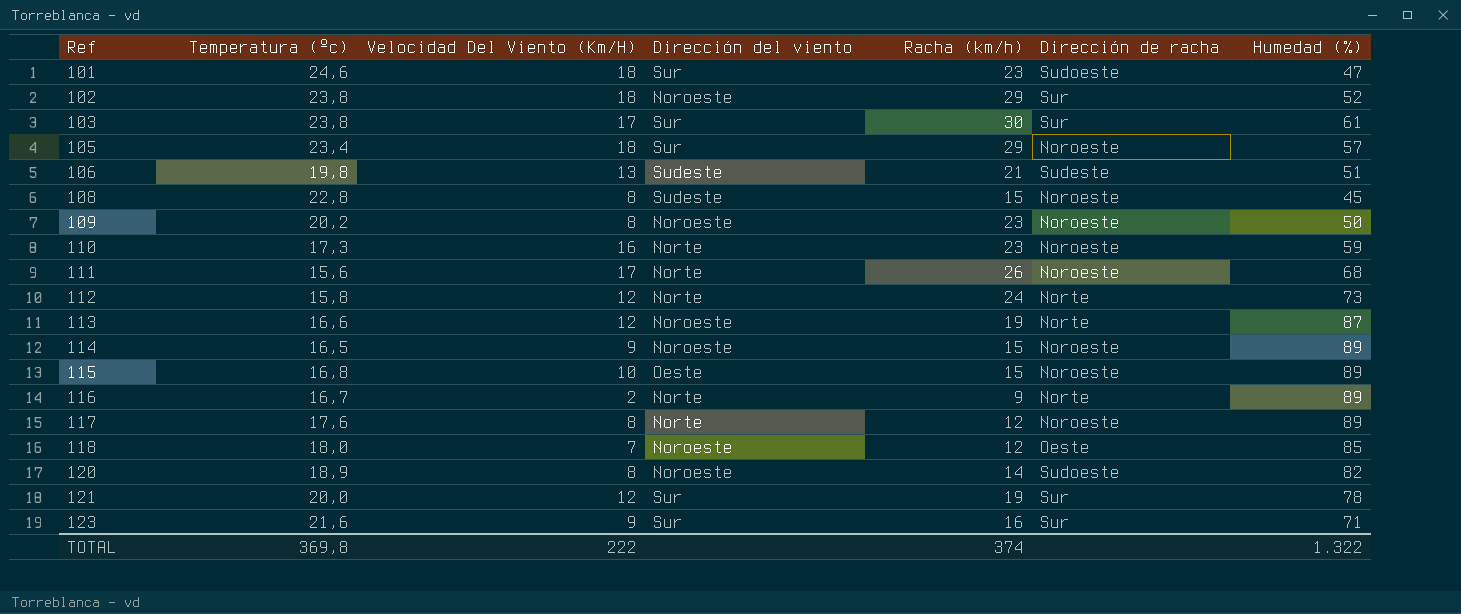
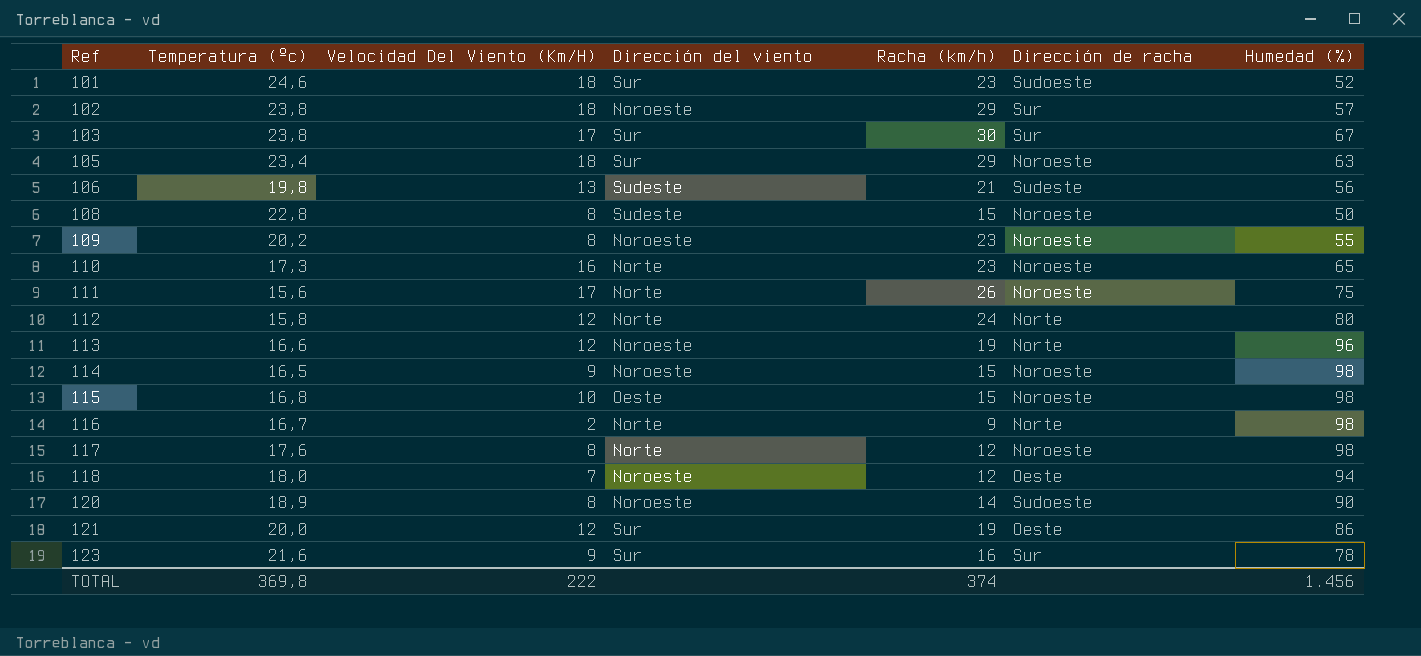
101 | Humedad (%): 47 -> 52
102 | Humedad (%): 52 -> 57
103 | Humedad (%): 61 -> 67
105 | Humedad (%): 57 -> 63
106 | Humedad (%): 51 -> 56
108 | Humedad (%): 45 -> 50
109 | Humedad (%): 50 -> 55
110 | Humedad (%): 59 -> 65
111 | Humedad (%): 68 -> 75
112 | Humedad (%): 73 -> 80
113 | Humedad (%): 87 -> 96
114 | Humedad (%): 89 -> 98
115 | Humedad (%): 89 -> 98
116 | Humedad (%): 89 -> 98
117 | Humedad (%): 89 -> 98
118 | Humedad (%): 85 -> 94
120 | Humedad (%): 82 -> 90
121 | Dirección de racha: Sur -> Oeste
121 | Humedad (%): 78 -> 86
123 | Humedad (%): 71 -> 78
TOTAL | Humedad (%): 1.322 -> 1.456

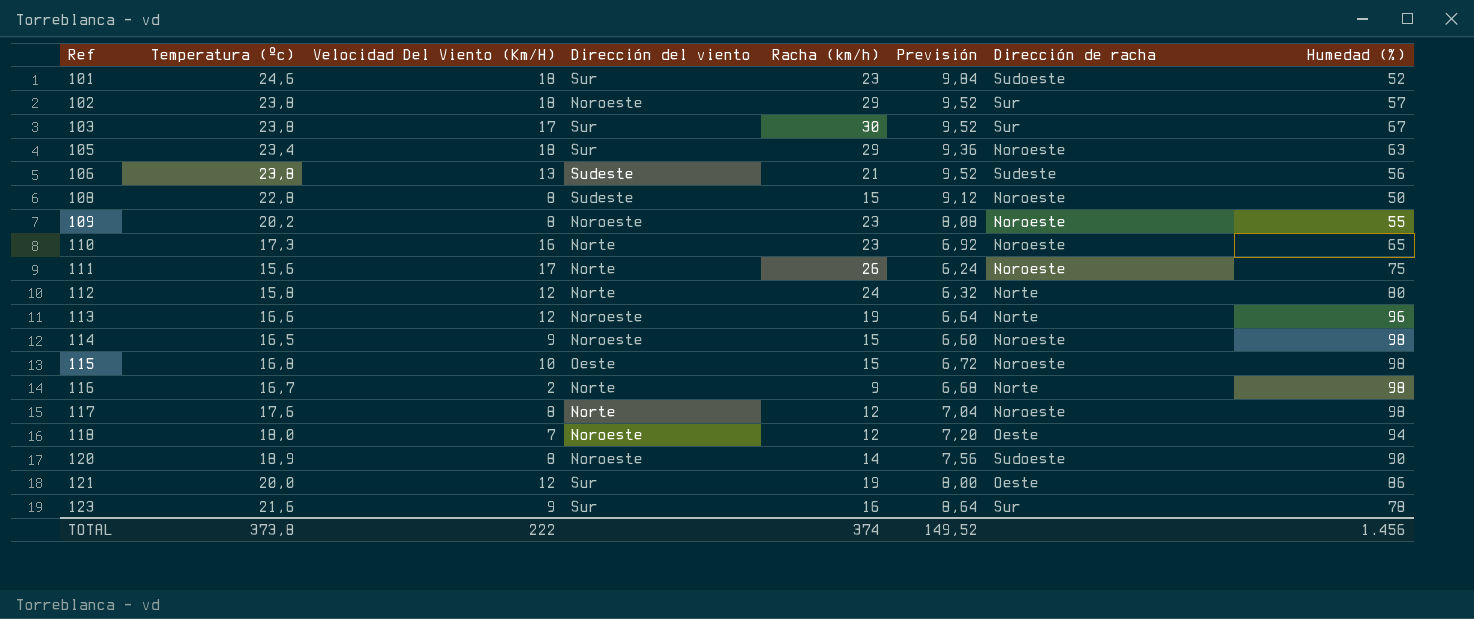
column Previsión | formula: none -> [Temperatura (ºc)] * 0,4
106 | Temperatura (ºc): 19,8 -> 23,8
TOTAL | Temperatura (ºc): 369,8 -> 373,8

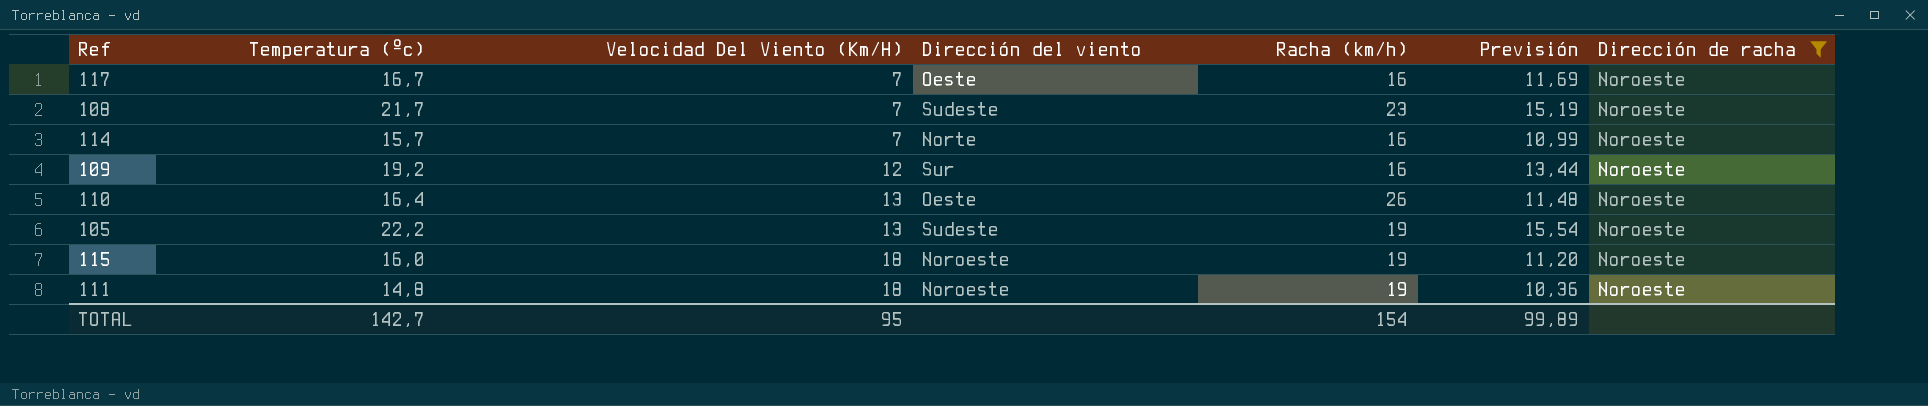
filter: none -> Dirección de racha = Noroeste
row order: Ref ascending -> Velocidad Del Viento (Km/H) ascending
column Humedad (%) | position: 8 -> none
column Previsión | formula: [Temperatura (ºc)] * 0,4 -> [Temperatura (ºc)] * 0,7
117 | Temperatura (ºc): 17,6 -> 16,7
117 | Velocidad Del Viento (Km/H): 8 -> 7
117 | Dirección del viento: Norte -> Oeste
117 | Racha (km/h): 12 -> 16
108 | Temperatura (ºc): 22,8 -> 21,7
108 | Velocidad Del Viento (Km/H): 8 -> 7
108 | Racha (km/h): 15 -> 23
114 | Temperatura (ºc): 16,5 -> 15,7
114 | Velocidad Del Viento (Km/H): 9 -> 7
114 | Dirección del viento: Noroeste -> Norte
114 | Racha (km/h): 15 -> 16
109 | Temperatura (ºc): 20,2 -> 19,2
109 | Velocidad Del Viento (Km/H): 8 -> 12
109 | Dirección del viento: Noroeste -> Sur
109 | Racha (km/h): 23 -> 16
110 | Temperatura (ºc): 17,3 -> 16,4
110 | Velocidad Del Viento (Km/H): 16 -> 13
110 | Dirección del viento: Norte -> Oeste
110 | Racha (km/h): 23 -> 26
105 | Temperatura (ºc): 23,4 -> 22,2
105 | Velocidad Del Viento (Km/H): 18 -> 13
105 | Dirección del viento: Sur -> Sudeste
105 | Racha (km/h): 29 -> 19
115 | Temperatura (ºc): 16,8 -> 16,0
115 | Velocidad Del Viento (Km/H): 10 -> 18
115 | Dirección del viento: Oeste -> Noroeste
115 | Racha (km/h): 15 -> 19
111 | Temperatura (ºc): 15,6 -> 14,8
111 | Velocidad Del Viento (Km/H): 17 -> 18
111 | Dirección del viento: Norte -> Noroeste
111 | Racha (km/h): 26 -> 19
TOTAL | Temperatura (ºc): 373,8 -> 142,7
TOTAL | Velocidad Del Viento (Km/H): 222 -> 95
TOTAL | Racha (km/h): 374 -> 154
TOTAL | Previsión: 149,52 -> 99,89

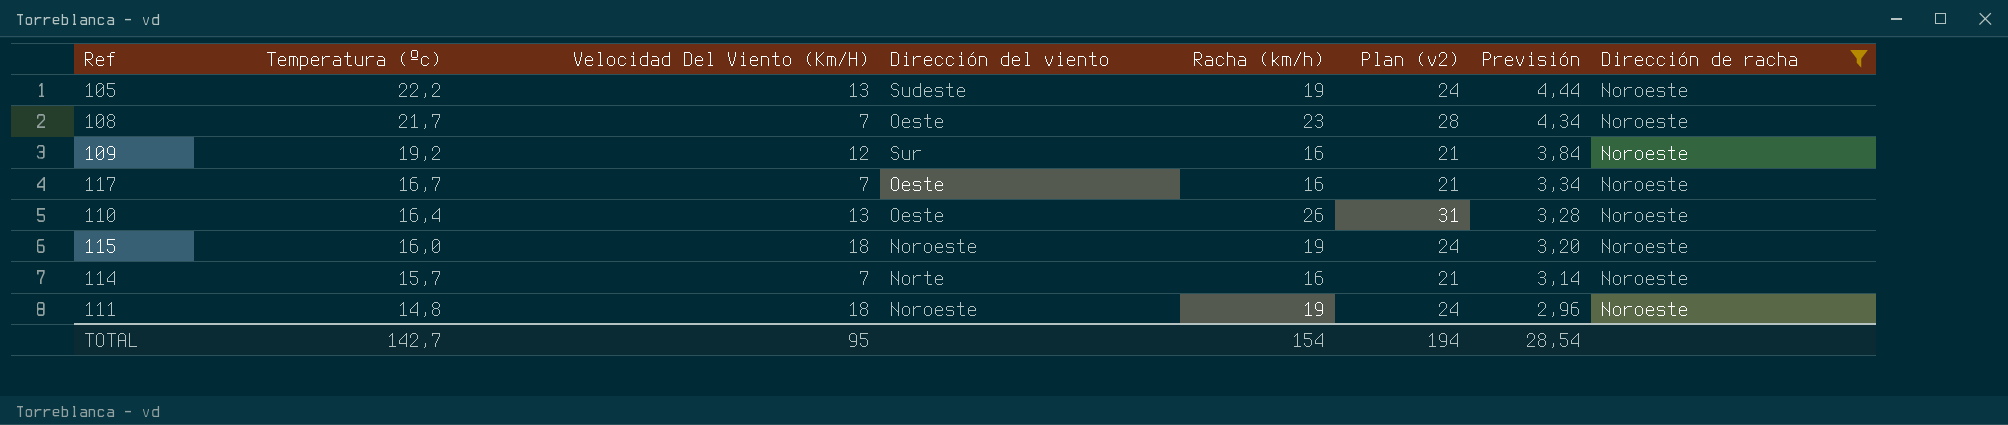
row order: Velocidad Del Viento (Km/H) ascending -> Temperatura (ºc) descending
column Plan (v2) | formula: none -> [Racha (km/h)] + 5
column Previsión | formula: [Temperatura (ºc)] * 0,7 -> [Temperatura (ºc)] * 0,2
108 | Dirección del viento: Sudeste -> Oeste
TOTAL | Previsión: 99,89 -> 28,54

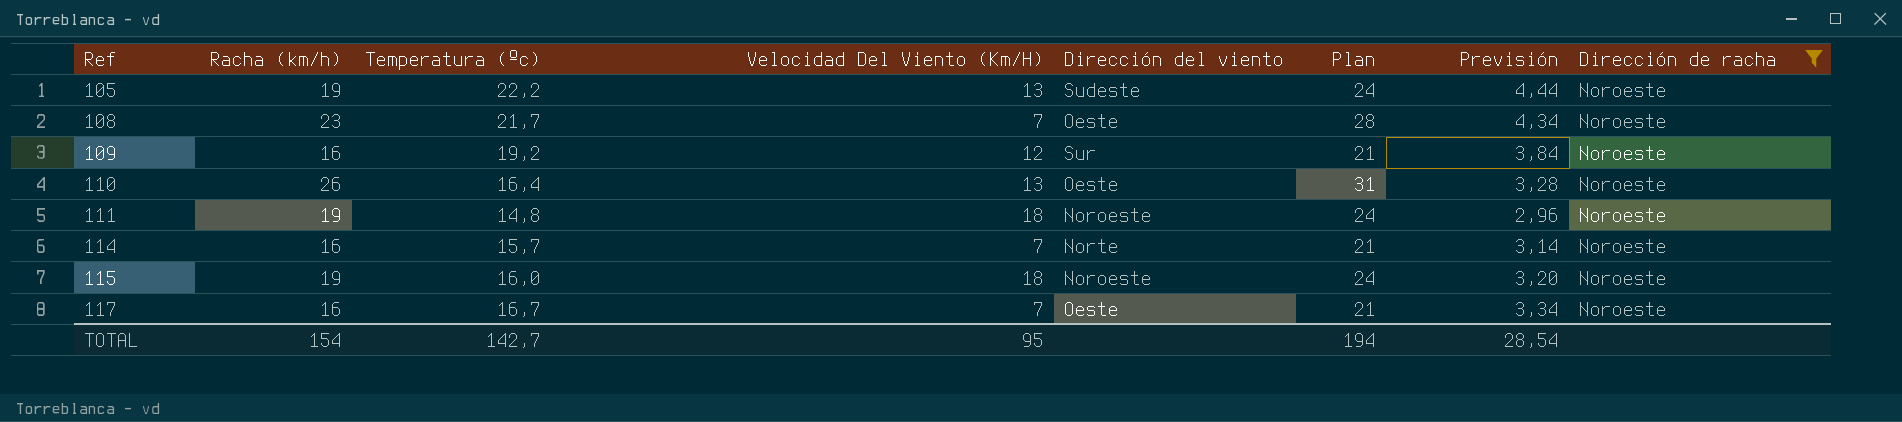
row order: Temperatura (ºc) descending -> Ref ascending
column Racha (km/h) | position: 5 -> 2
column name: Plan (v2) -> Plan

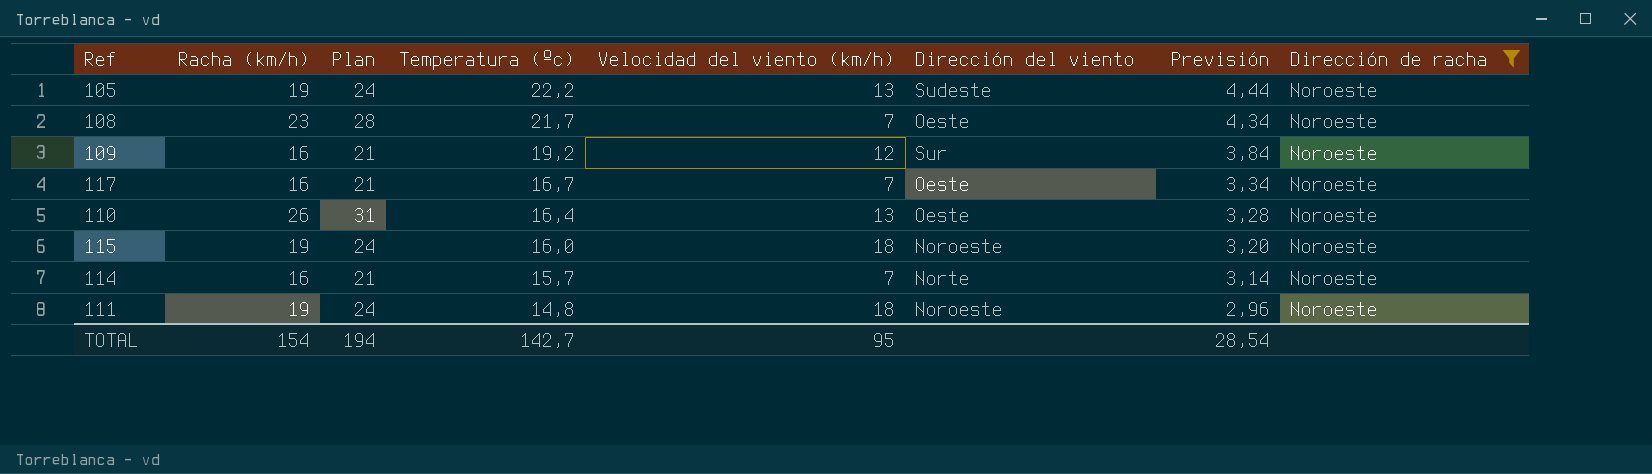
row order: Ref ascending -> Temperatura (ºc) descending
column Plan | position: 6 -> 3
column name: Velocidad Del Viento (Km/H) -> Velocidad del viento (km/h)

